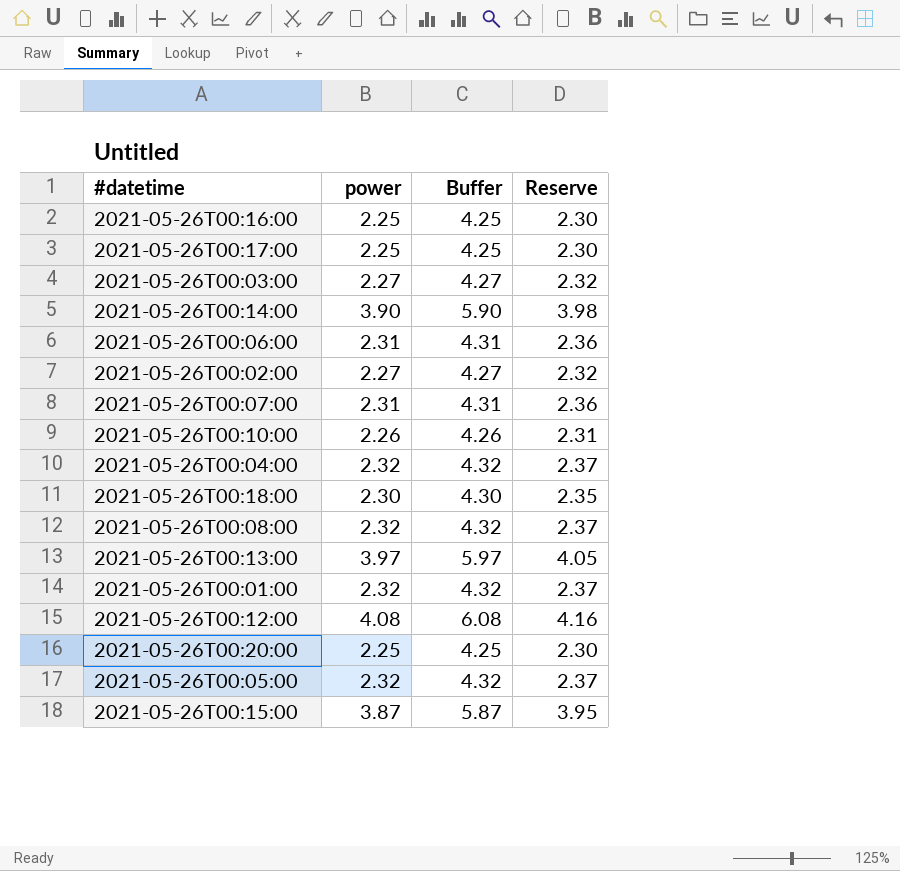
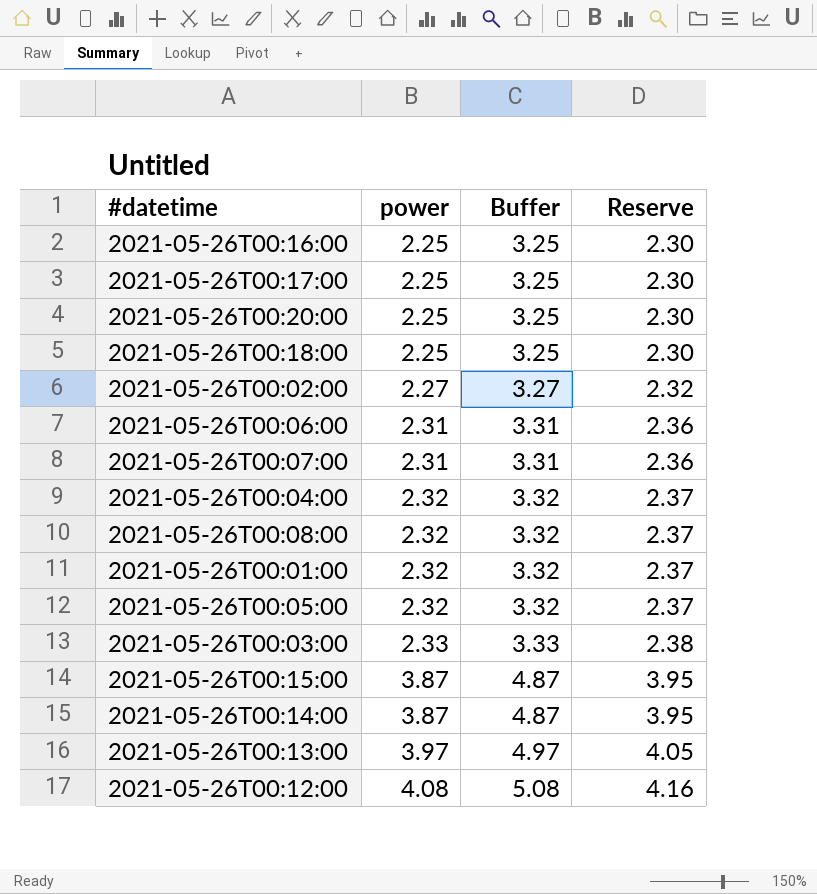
row order: none -> power ascending
column Buffer | formula: [power] + 2 -> [power] + 1
row 2021-05-26T00:10:00: 2.26 | 4.26 | 2.31 -> none
2021-05-26T00:18:00 | power: 2.30 -> 2.25
2021-05-26T00:18:00 | Reserve: 2.35 -> 2.30
2021-05-26T00:03:00 | power: 2.27 -> 2.33
2021-05-26T00:03:00 | Reserve: 2.32 -> 2.38
2021-05-26T00:14:00 | power: 3.90 -> 3.87
2021-05-26T00:14:00 | Reserve: 3.98 -> 3.95

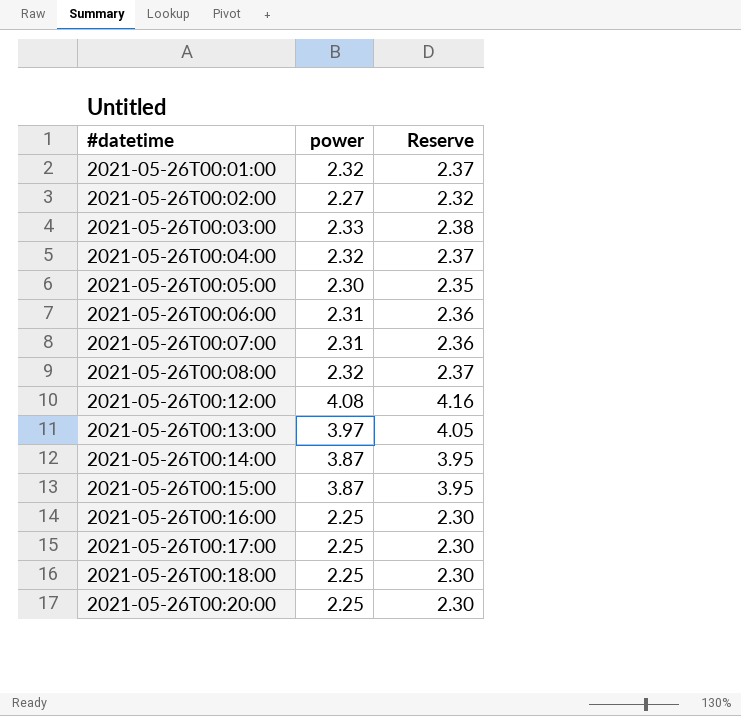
row order: power ascending -> #datetime ascending
column Buffer | formula: [power] + 1 -> none
2021-05-26T00:05:00 | power: 2.32 -> 2.30
2021-05-26T00:05:00 | Reserve: 2.37 -> 2.35

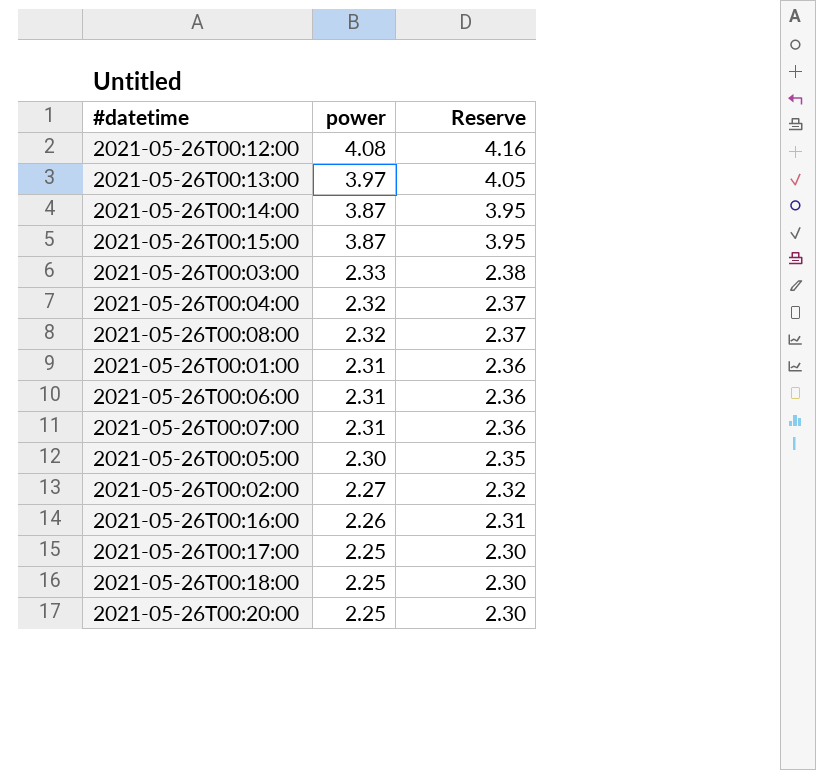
row order: #datetime ascending -> power descending
2021-05-26T00:01:00 | power: 2.32 -> 2.31
2021-05-26T00:01:00 | Reserve: 2.37 -> 2.36
2021-05-26T00:16:00 | power: 2.25 -> 2.26
2021-05-26T00:16:00 | Reserve: 2.30 -> 2.31

